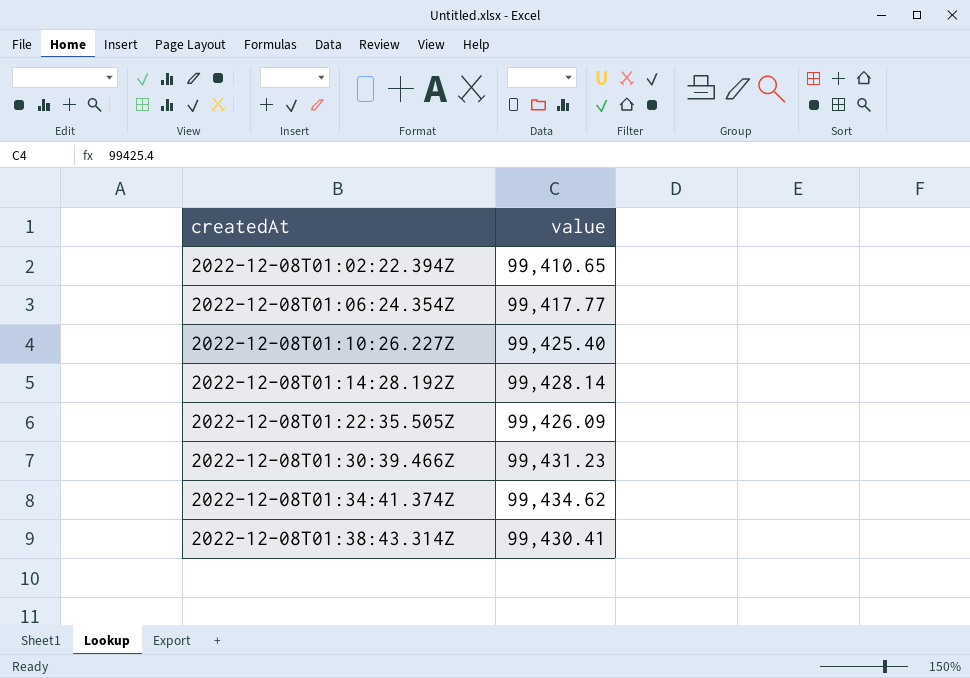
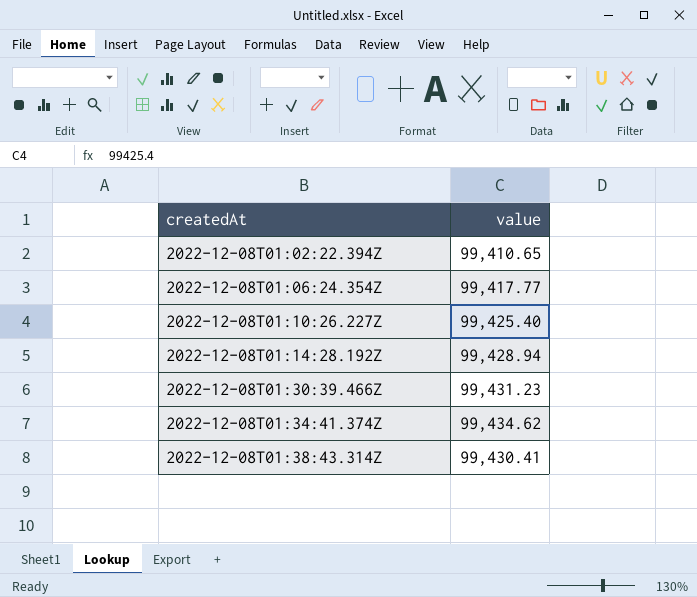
row 2022-12-08T01:22:35.505Z: 99,426.09 -> none
2022-12-08T01:14:28.192Z | value: 99,428.14 -> 99,428.94

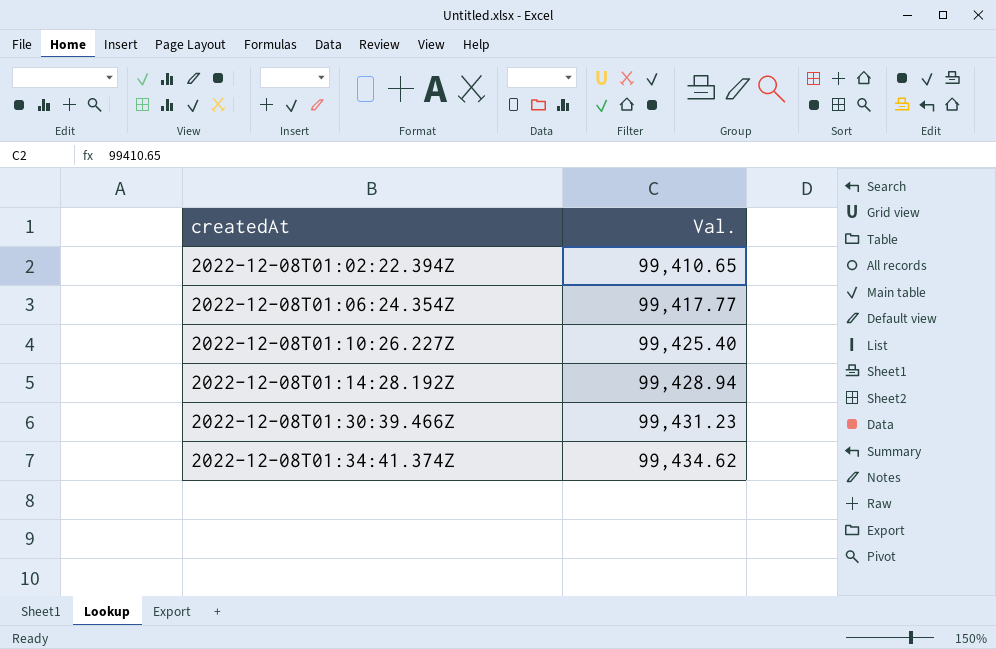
column name: value -> Val.
row 2022-12-08T01:38:43.314Z: 99,430.41 -> none

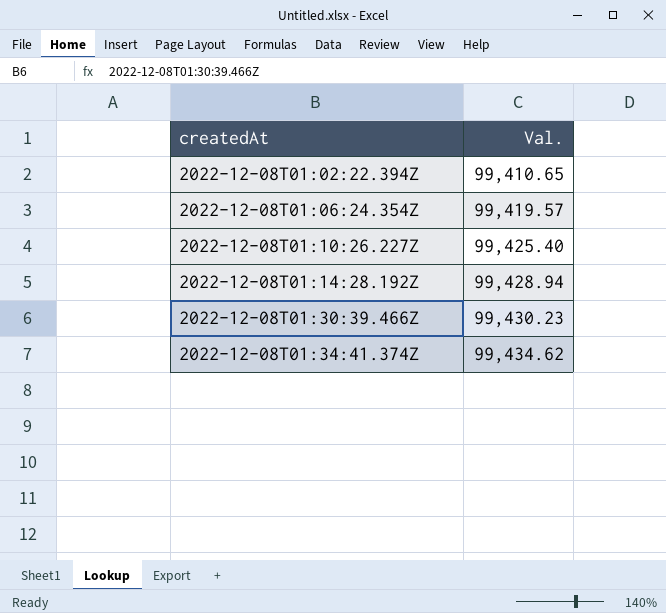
2022-12-08T01:06:24.354Z | Val.: 99,417.77 -> 99,419.57
2022-12-08T01:30:39.466Z | Val.: 99,431.23 -> 99,430.23

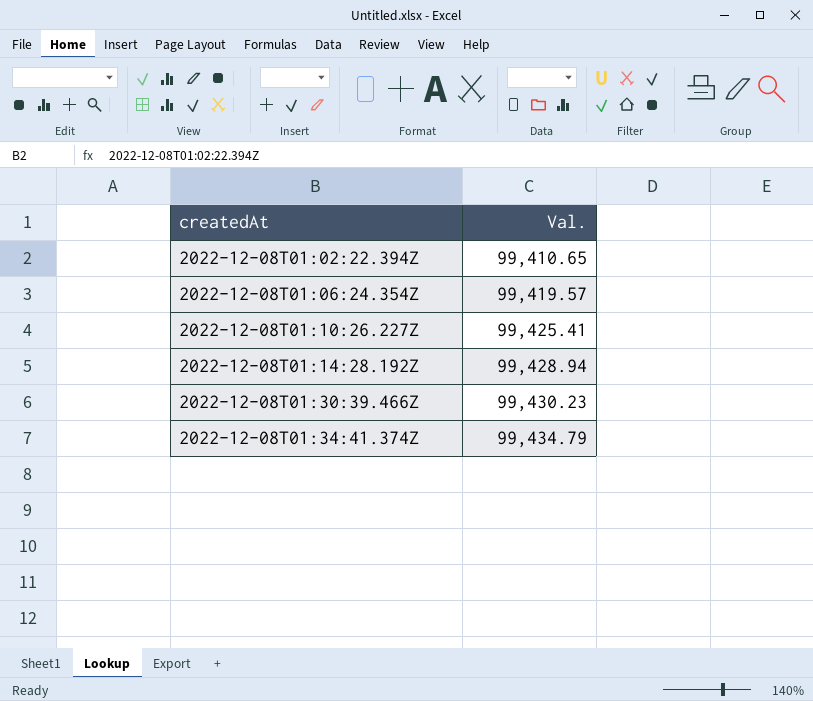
2022-12-08T01:10:26.227Z | Val.: 99,425.40 -> 99,425.41
2022-12-08T01:34:41.374Z | Val.: 99,434.62 -> 99,434.79

